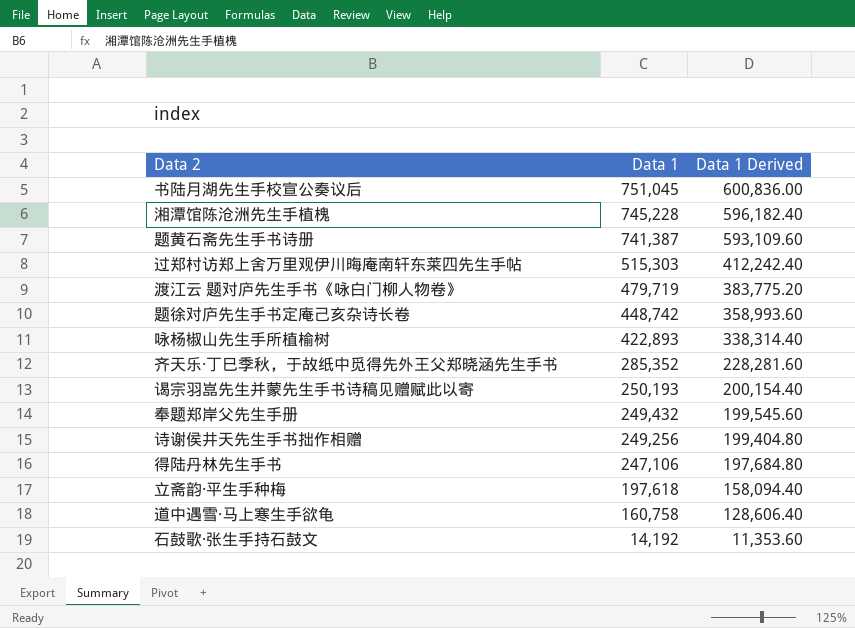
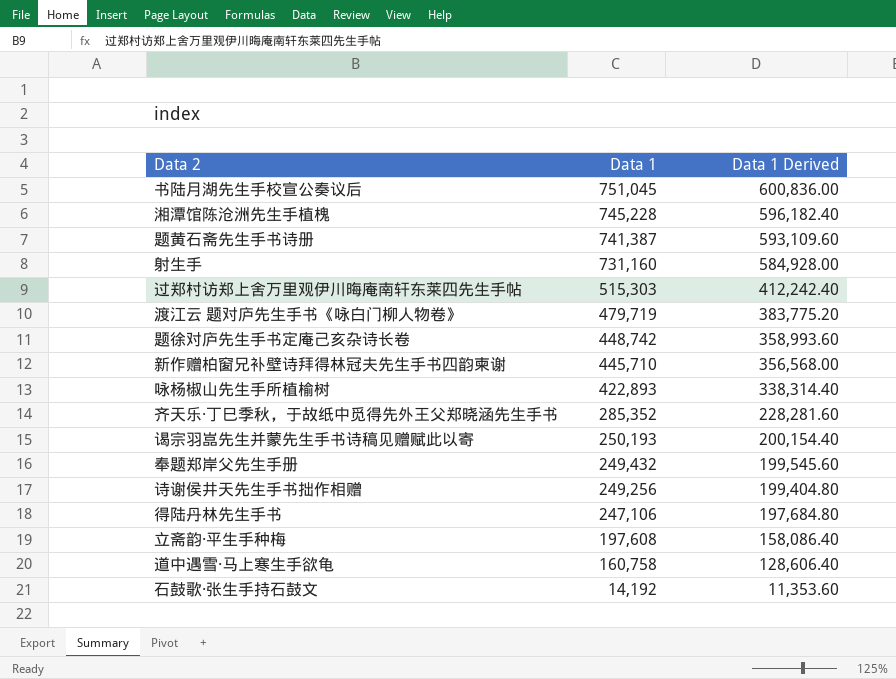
row 射生手: none -> 731,160 | 584,928.00
row 新作赠柏窗兄补壁诗拜得林冠夫先生手书四韵柬谢: none -> 445,710 | 356,568.00
立斋韵·平生手种梅 | Data 1: 197,618 -> 197,608
立斋韵·平生手种梅 | Data 1 Derived: 158,094.40 -> 158,086.40

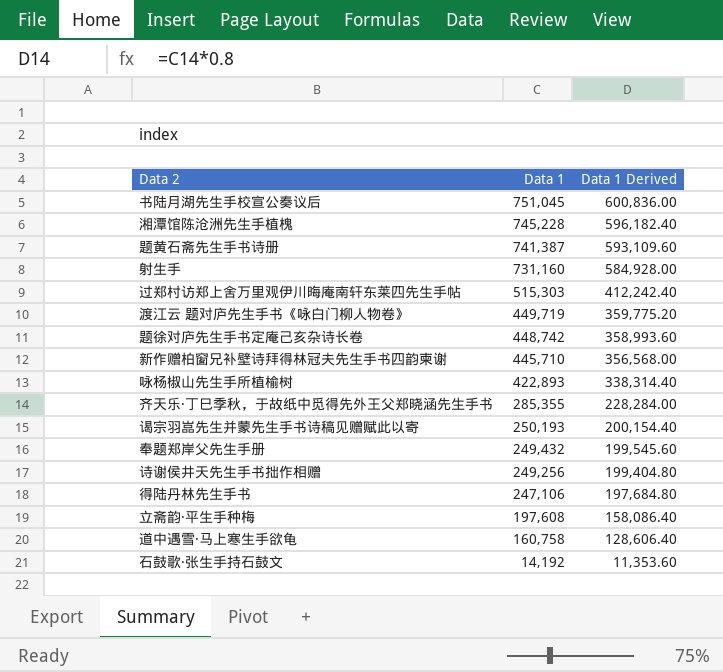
渡江云 题对庐先生手书《咏白门柳人物卷》 | Data 1: 479,719 -> 449,719
渡江云 题对庐先生手书《咏白门柳人物卷》 | Data 1 Derived: 383,775.20 -> 359,775.20
齐天乐·丁巳季秋，于故纸中觅得先外王父郑晓涵先生手书 | Data 1: 285,352 -> 285,355
齐天乐·丁巳季秋，于故纸中觅得先外王父郑晓涵先生手书 | Data 1 Derived: 228,281.60 -> 228,284.00

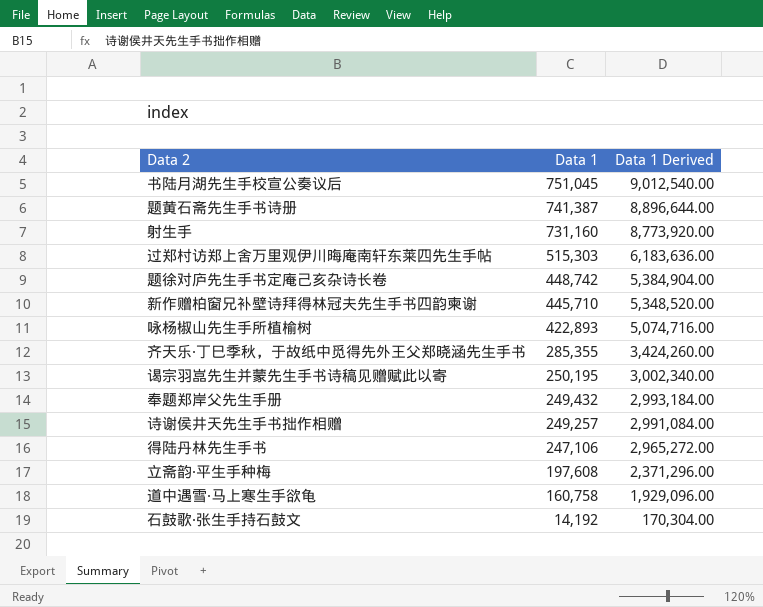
column Data 1 Derived | formula: [Data 1] * 0.8 -> [Data 1] * 12
row 湘潭馆陈沧洲先生手植槐: 745,228 | 596,182.40 -> none
row 渡江云 题对庐先生手书《咏白门柳人物卷》: 449,719 | 359,775.20 -> none
谒宗羽嵓先生并蒙先生手书诗稿见赠赋此以寄 | Data 1: 250,193 -> 250,195
诗谢侯井天先生手书拙作相赠 | Data 1: 249,256 -> 249,257

